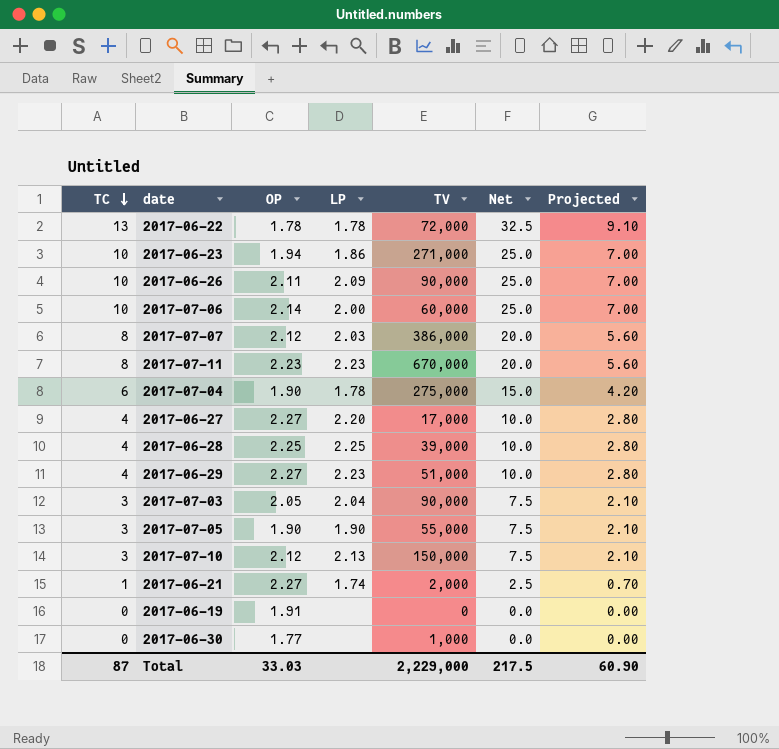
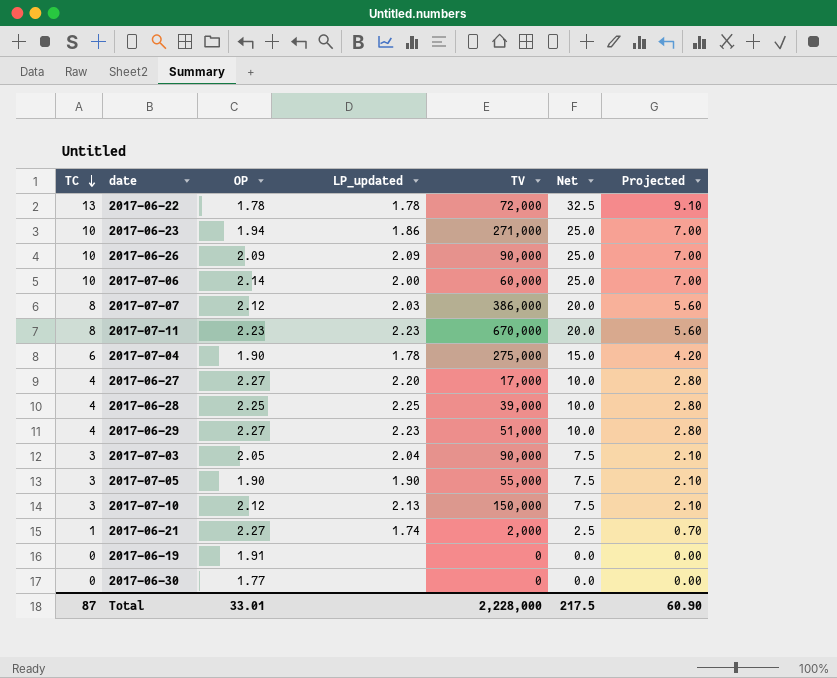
column name: LP -> LP_updated
2017-06-26 | OP: 2.11 -> 2.09
2017-06-30 | TV: 1,000 -> 0
Total | OP: 33.03 -> 33.01
Total | TV: 2,229,000 -> 2,228,000

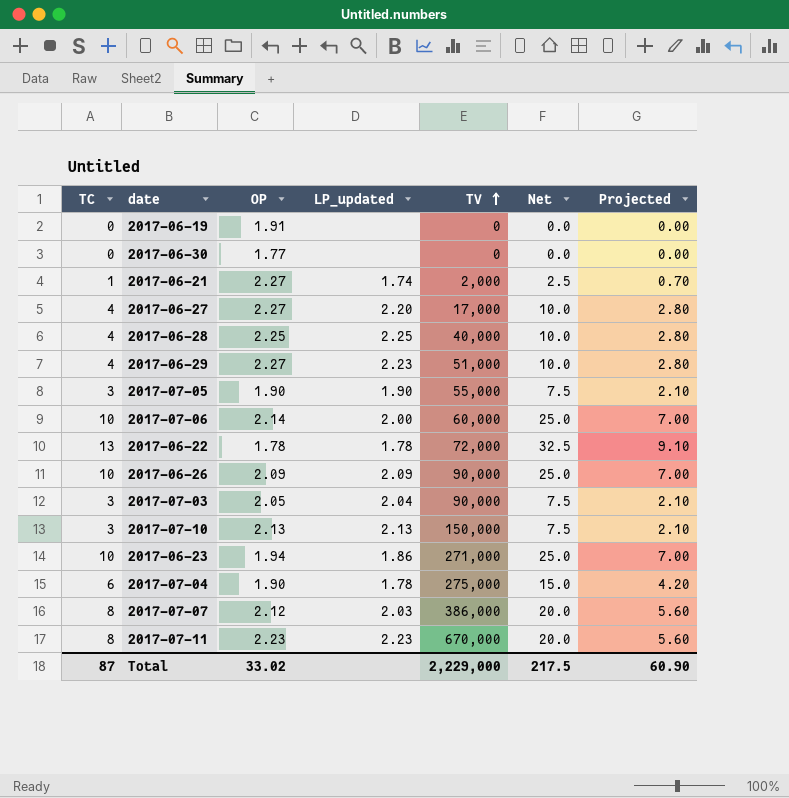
row order: TC descending -> TV ascending
2017-06-28 | TV: 39,000 -> 40,000
2017-07-10 | OP: 2.12 -> 2.13
Total | OP: 33.01 -> 33.02
Total | TV: 2,228,000 -> 2,229,000

